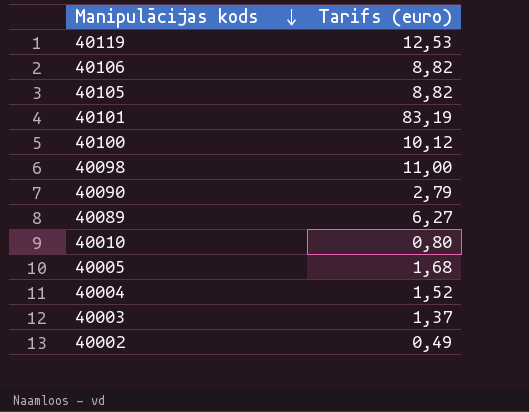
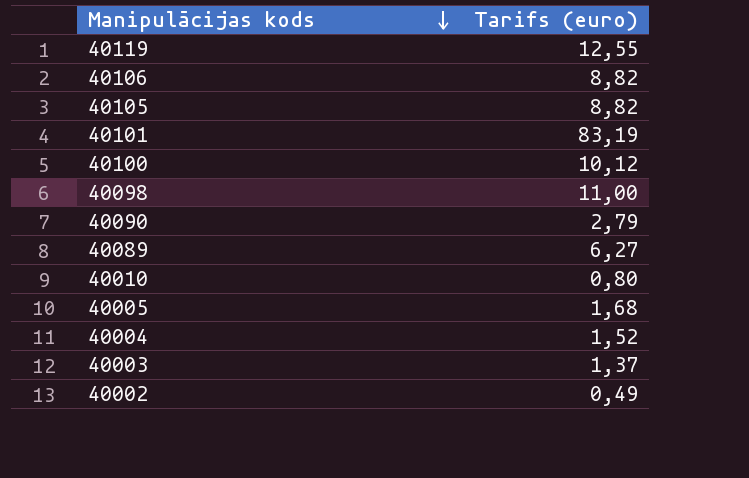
40119 | Tarifs (euro): 12,53 -> 12,55

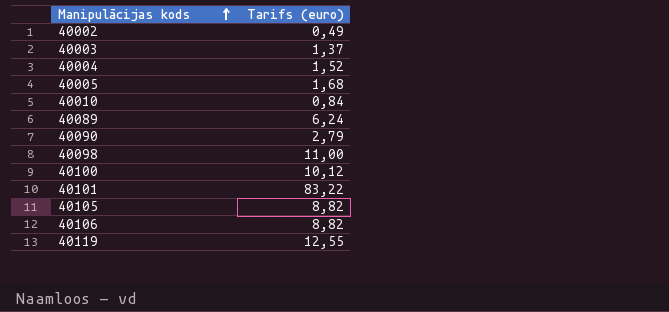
row order: Manipulācijas kods descending -> Manipulācijas kods ascending
40010 | Tarifs (euro): 0,80 -> 0,84
40089 | Tarifs (euro): 6,27 -> 6,24
40101 | Tarifs (euro): 83,19 -> 83,22

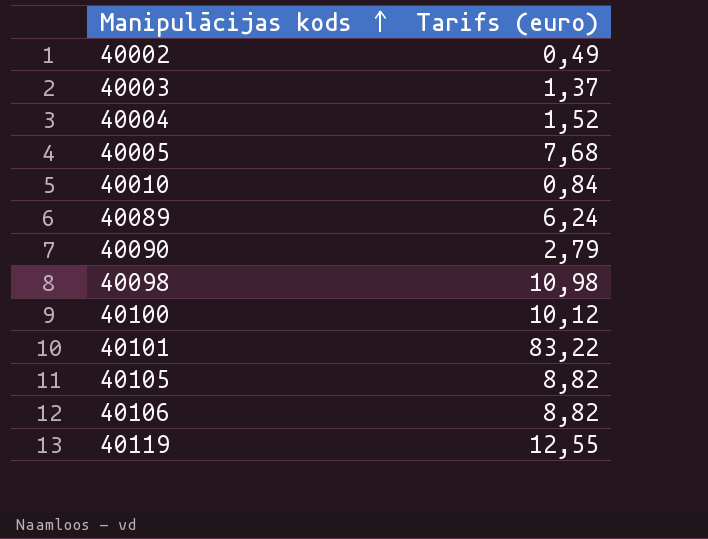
40005 | Tarifs (euro): 1,68 -> 7,68
40098 | Tarifs (euro): 11,00 -> 10,98

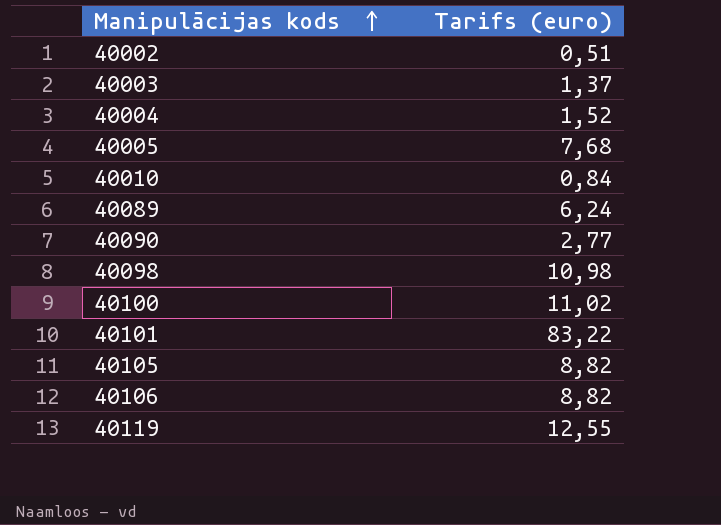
40002 | Tarifs (euro): 0,49 -> 0,51
40090 | Tarifs (euro): 2,79 -> 2,77
40100 | Tarifs (euro): 10,12 -> 11,02

